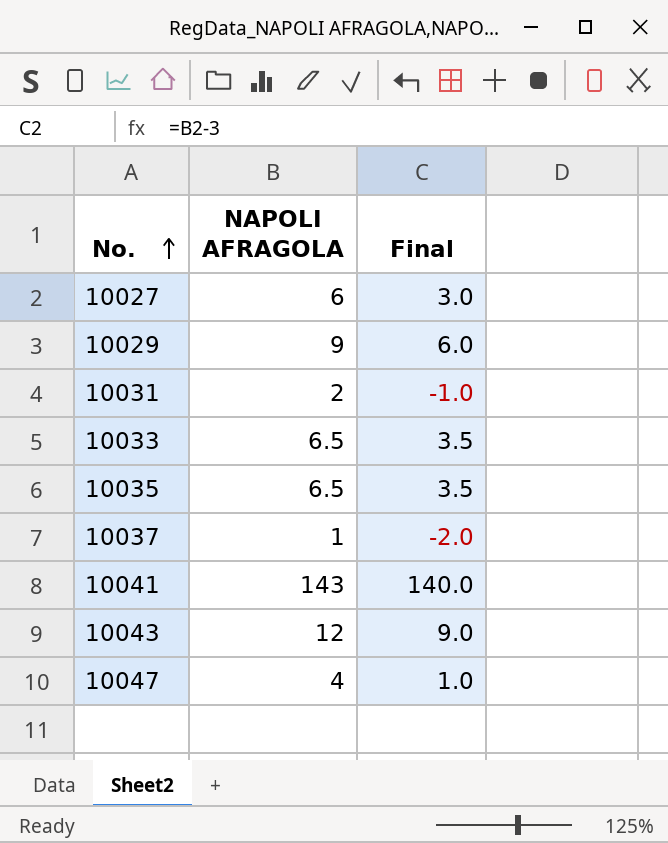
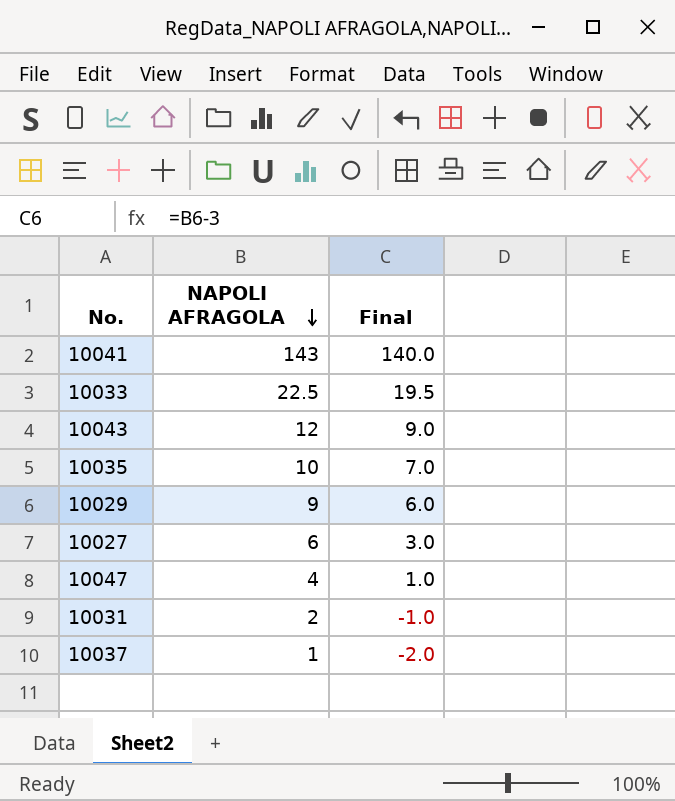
row order: No. ascending -> NAPOLI AFRAGOLA descending
10033 | NAPOLI AFRAGOLA: 6.5 -> 22.5
10033 | Final: 3.5 -> 19.5
10035 | NAPOLI AFRAGOLA: 6.5 -> 10
10035 | Final: 3.5 -> 7.0

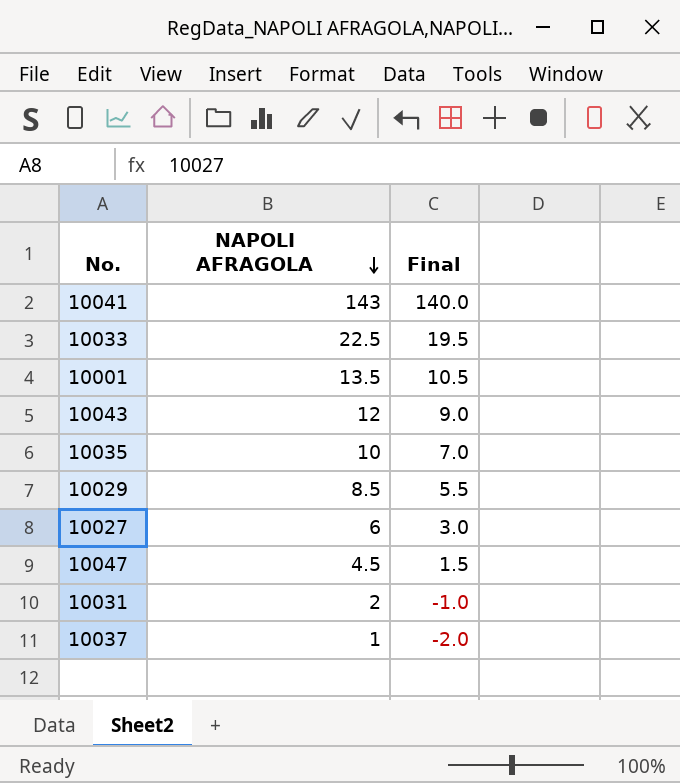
row 10001: none -> 13.5 | 10.5
10029 | NAPOLI AFRAGOLA: 9 -> 8.5
10029 | Final: 6.0 -> 5.5
10047 | NAPOLI AFRAGOLA: 4 -> 4.5
10047 | Final: 1.0 -> 1.5

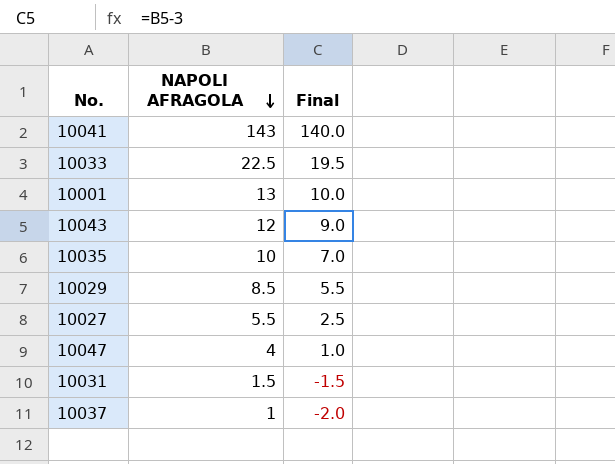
10001 | NAPOLI AFRAGOLA: 13.5 -> 13
10001 | Final: 10.5 -> 10.0
10027 | NAPOLI AFRAGOLA: 6 -> 5.5
10027 | Final: 3.0 -> 2.5
10047 | NAPOLI AFRAGOLA: 4.5 -> 4
10047 | Final: 1.5 -> 1.0
10031 | NAPOLI AFRAGOLA: 2 -> 1.5
10031 | Final: -1.0 -> -1.5

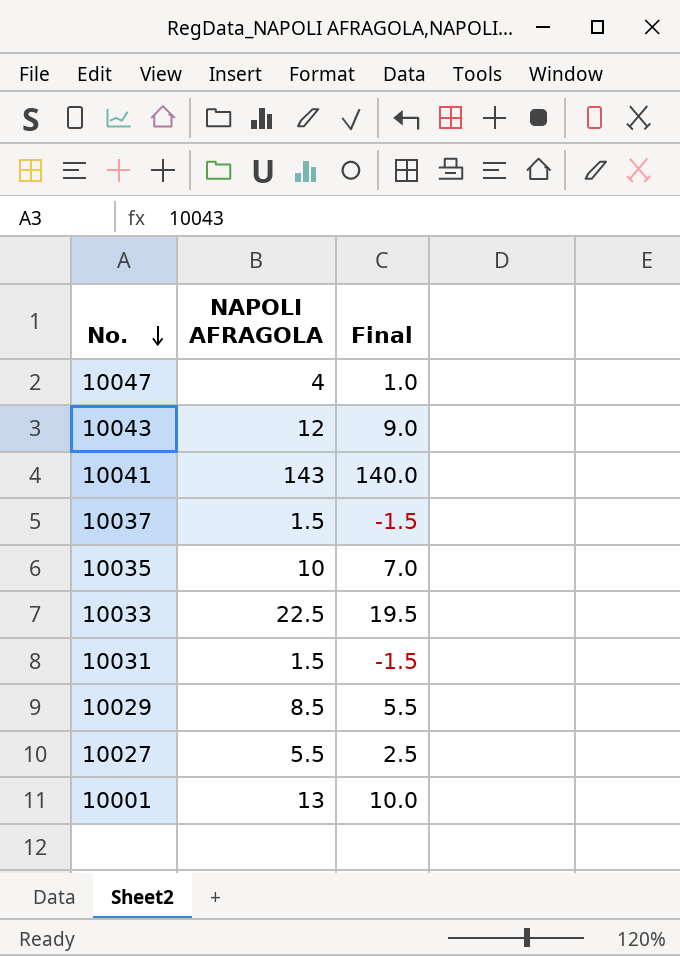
row order: NAPOLI AFRAGOLA descending -> No. descending
10037 | NAPOLI AFRAGOLA: 1 -> 1.5
10037 | Final: -2.0 -> -1.5

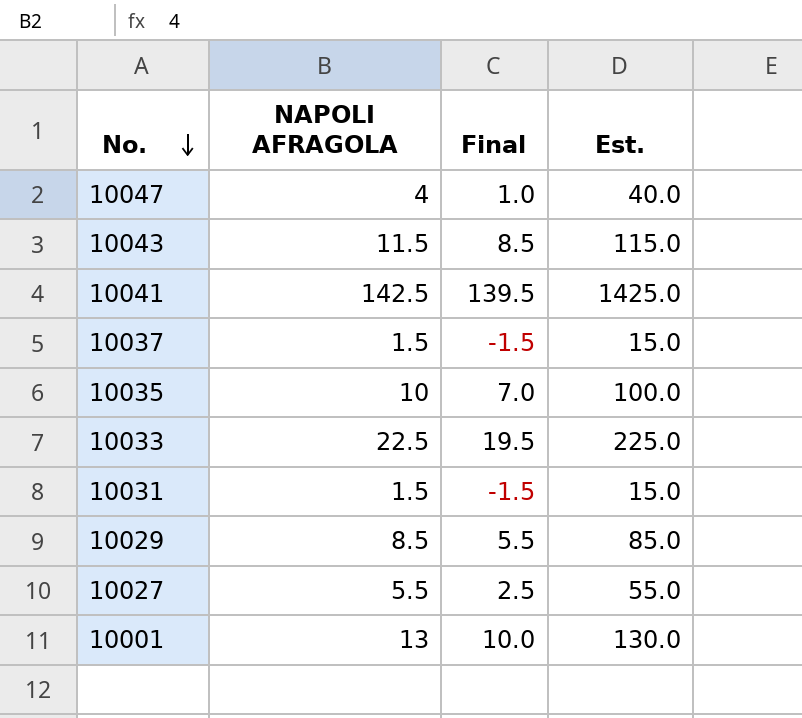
column Est. | formula: none -> [NAPOLI AFRAGOLA] * 10
10043 | NAPOLI AFRAGOLA: 12 -> 11.5
10043 | Final: 9.0 -> 8.5
10041 | NAPOLI AFRAGOLA: 143 -> 142.5
10041 | Final: 140.0 -> 139.5

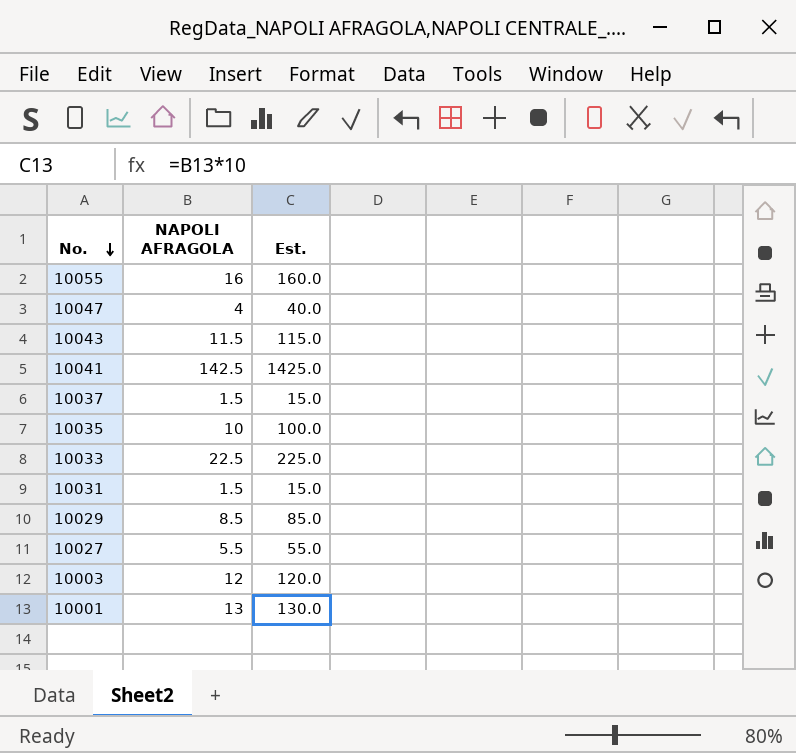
column Final | formula: [NAPOLI AFRAGOLA] - 3 -> none
row 10055: none -> 16 | 160.0
row 10003: none -> 12 | 120.0

